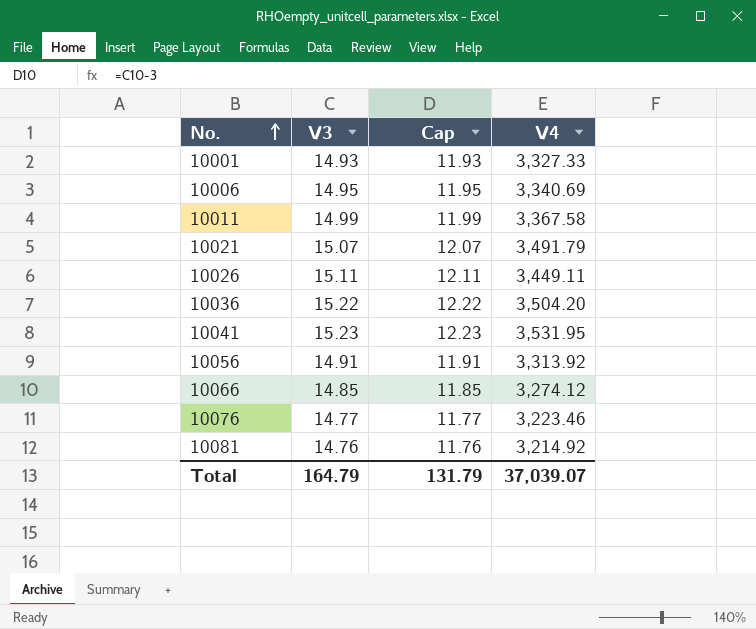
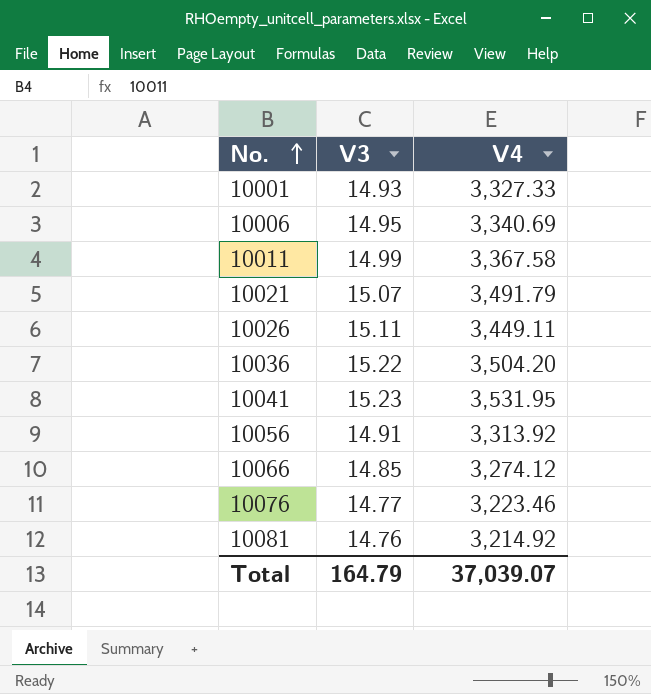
column Cap | formula: [V3] - 3 -> none

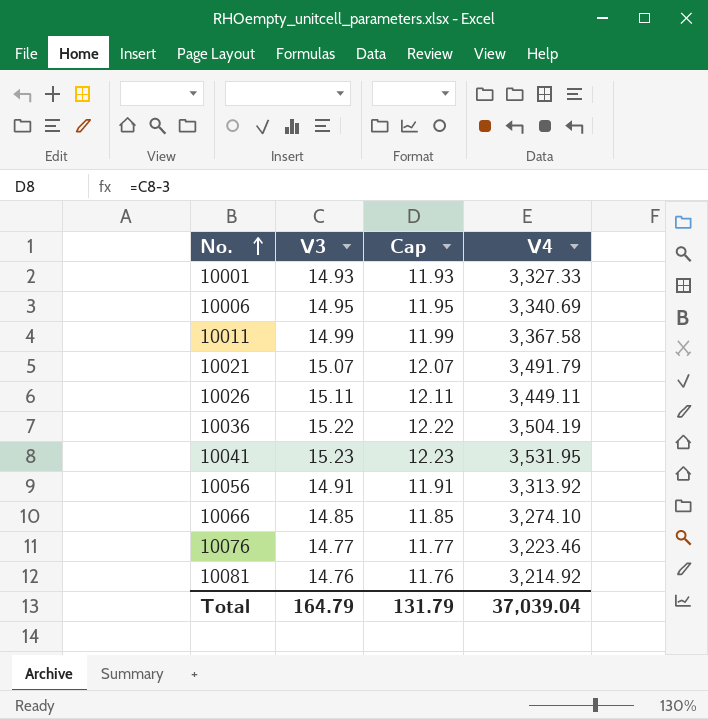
column Cap | formula: none -> [V3] - 3
10036 | V4: 3,504.20 -> 3,504.19
10066 | V4: 3,274.12 -> 3,274.10
Total | V4: 37,039.07 -> 37,039.04

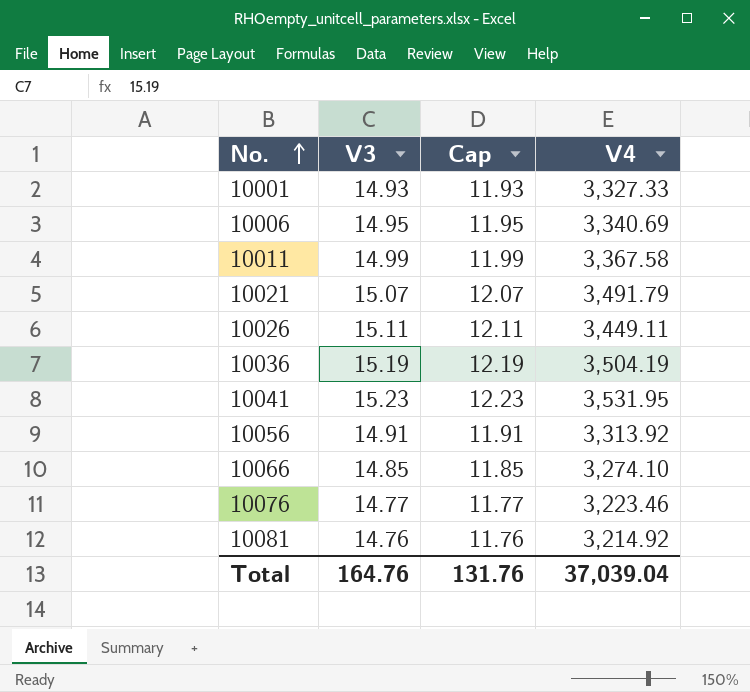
10036 | V3: 15.22 -> 15.19
10036 | Cap: 12.22 -> 12.19
Total | V3: 164.79 -> 164.76
Total | Cap: 131.79 -> 131.76

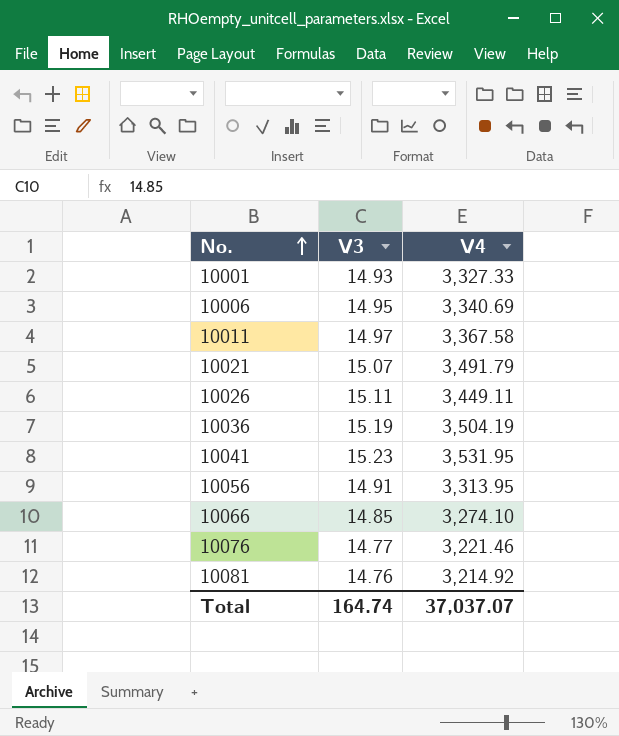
column Cap | formula: [V3] - 3 -> none
10011 | V3: 14.99 -> 14.97
10056 | V4: 3,313.92 -> 3,313.95
10076 | V4: 3,223.46 -> 3,221.46
Total | V3: 164.76 -> 164.74
Total | V4: 37,039.04 -> 37,037.07

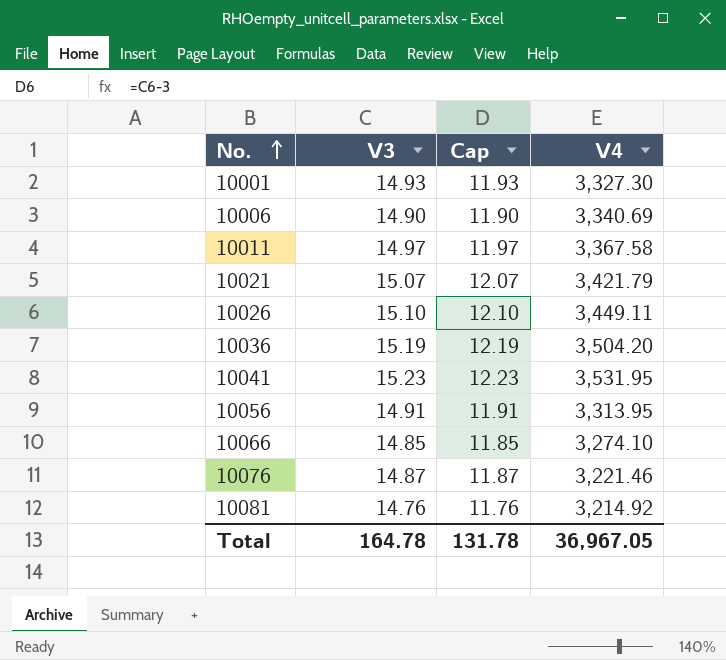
column Cap | formula: none -> [V3] - 3
10001 | V4: 3,327.33 -> 3,327.30
10006 | V3: 14.95 -> 14.90
10021 | V4: 3,491.79 -> 3,421.79
10026 | V3: 15.11 -> 15.10
10036 | V4: 3,504.19 -> 3,504.20
10076 | V3: 14.77 -> 14.87
Total | V3: 164.74 -> 164.78
Total | V4: 37,037.07 -> 36,967.05

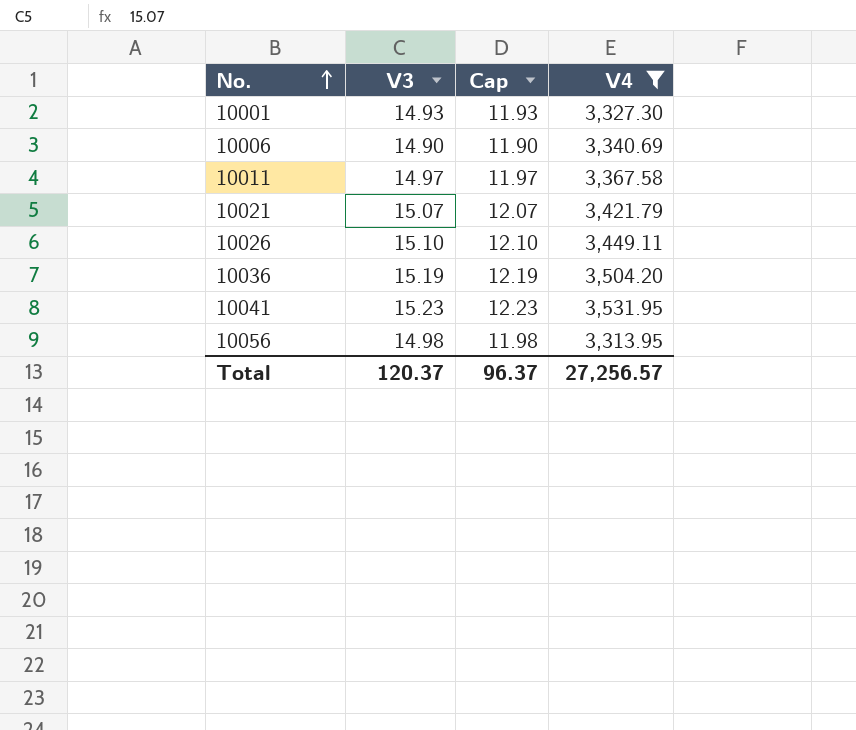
filter: none -> V4 >= 3,313.95
10056 | V3: 14.91 -> 14.98
10056 | Cap: 11.91 -> 11.98
Total | V3: 164.78 -> 120.37
Total | Cap: 131.78 -> 96.37
Total | V4: 36,967.05 -> 27,256.57

